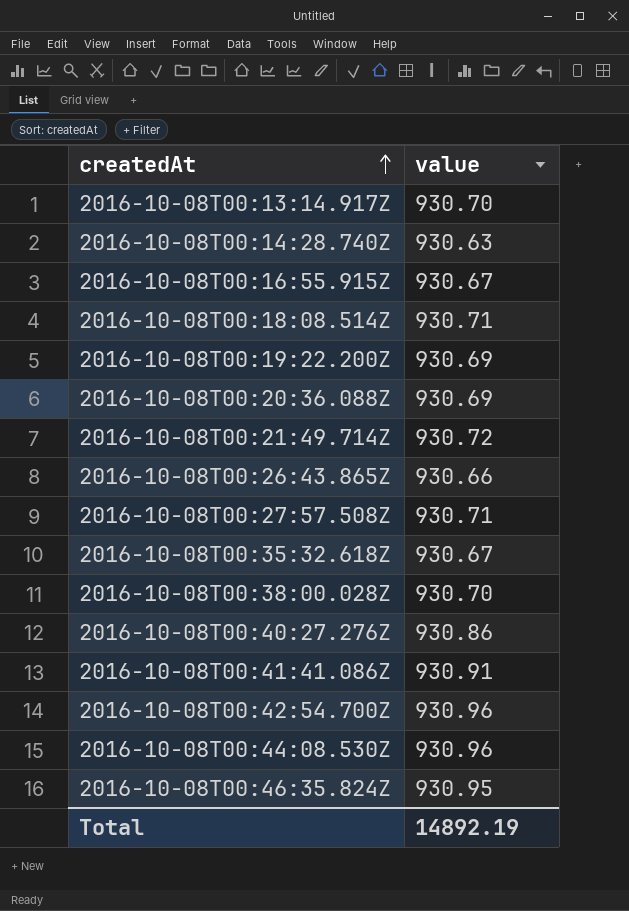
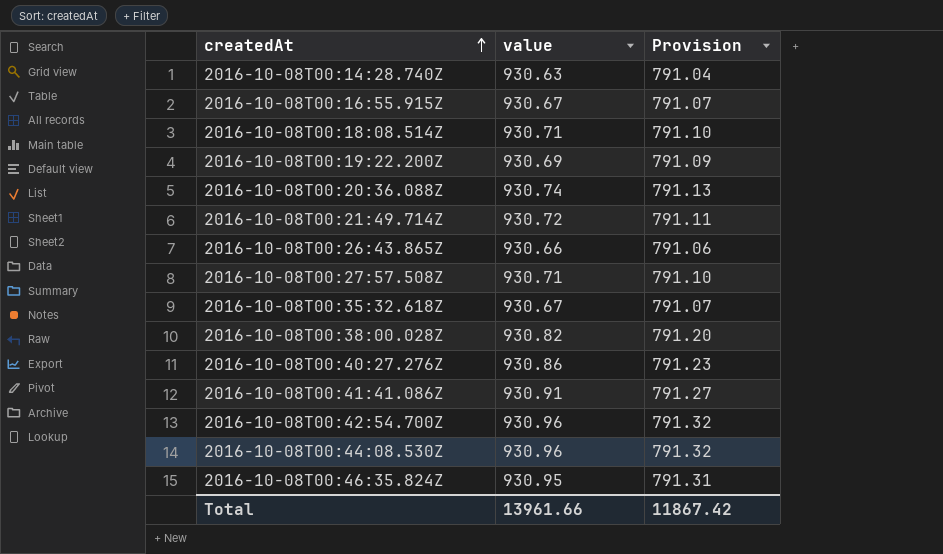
column Provision | formula: none -> [value] * 0.85
row 2016-10-08T00:13:14.917Z: 930.70 -> none
2016-10-08T00:20:36.088Z | value: 930.69 -> 930.74
2016-10-08T00:38:00.028Z | value: 930.70 -> 930.82
Total | value: 14892.19 -> 13961.66

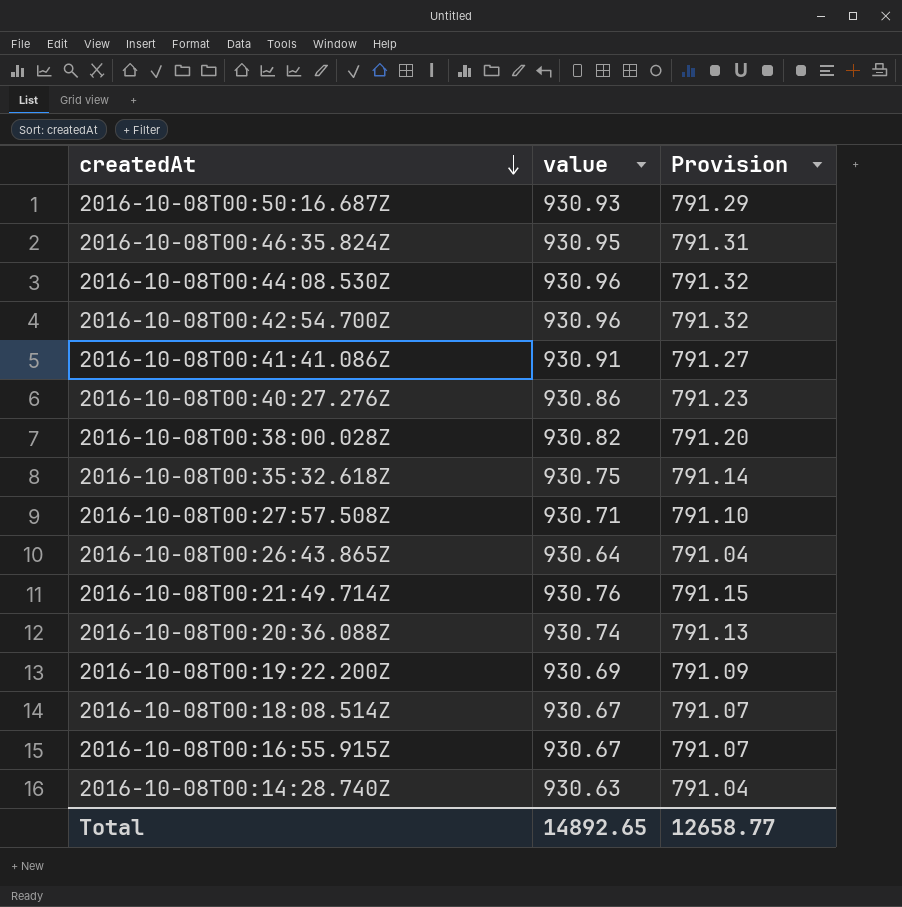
row order: createdAt ascending -> createdAt descending
row 2016-10-08T00:50:16.687Z: none -> 930.93 | 791.29
2016-10-08T00:35:32.618Z | value: 930.67 -> 930.75
2016-10-08T00:35:32.618Z | Provision: 791.07 -> 791.14
2016-10-08T00:26:43.865Z | value: 930.66 -> 930.64
2016-10-08T00:26:43.865Z | Provision: 791.06 -> 791.04
2016-10-08T00:21:49.714Z | value: 930.72 -> 930.76
2016-10-08T00:21:49.714Z | Provision: 791.11 -> 791.15
2016-10-08T00:18:08.514Z | value: 930.71 -> 930.67
2016-10-08T00:18:08.514Z | Provision: 791.10 -> 791.07
Total | value: 13961.66 -> 14892.65
Total | Provision: 11867.42 -> 12658.77

